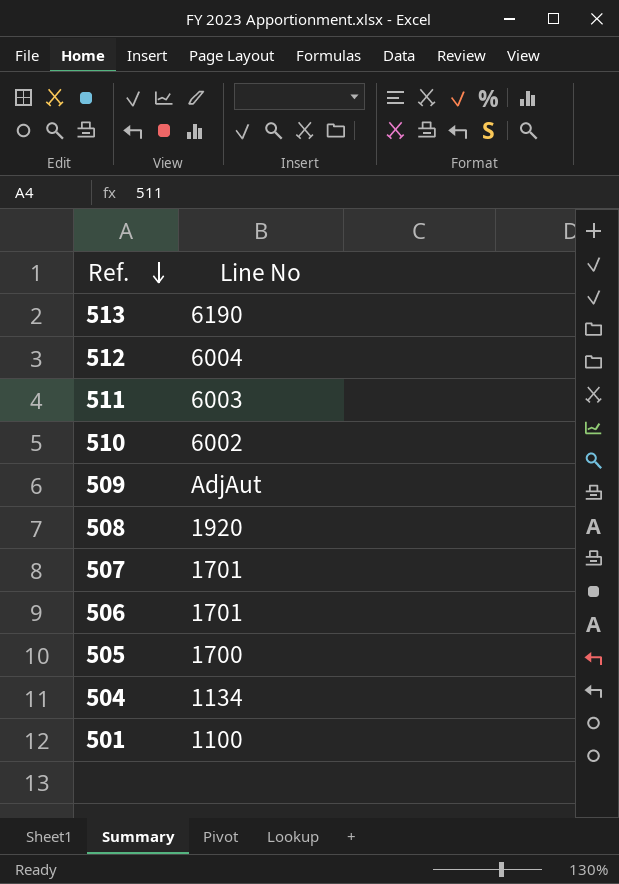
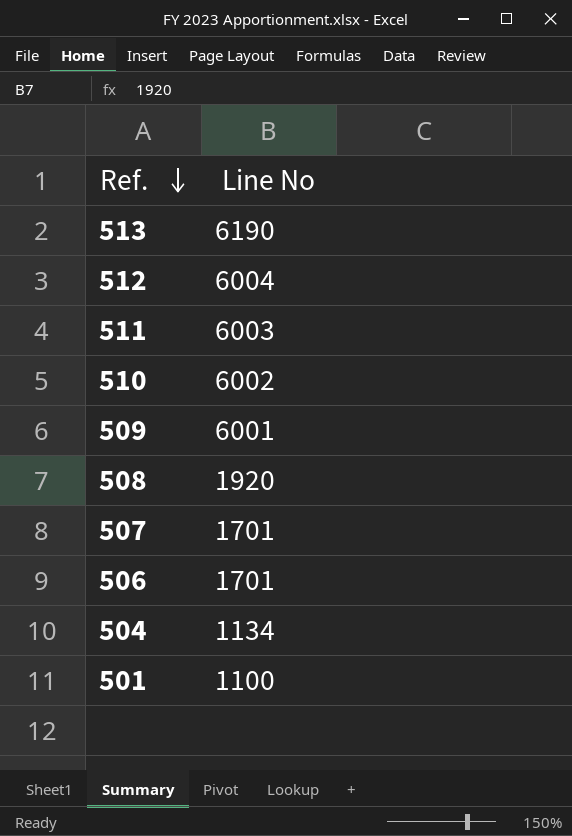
row 505: 1700 -> none
509 | Line No: AdjAut -> 6001

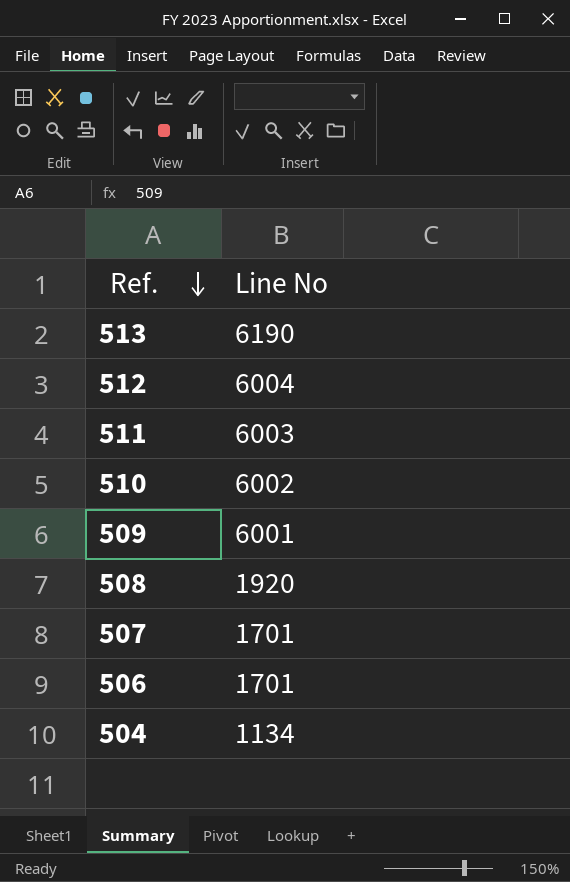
row 501: 1100 -> none

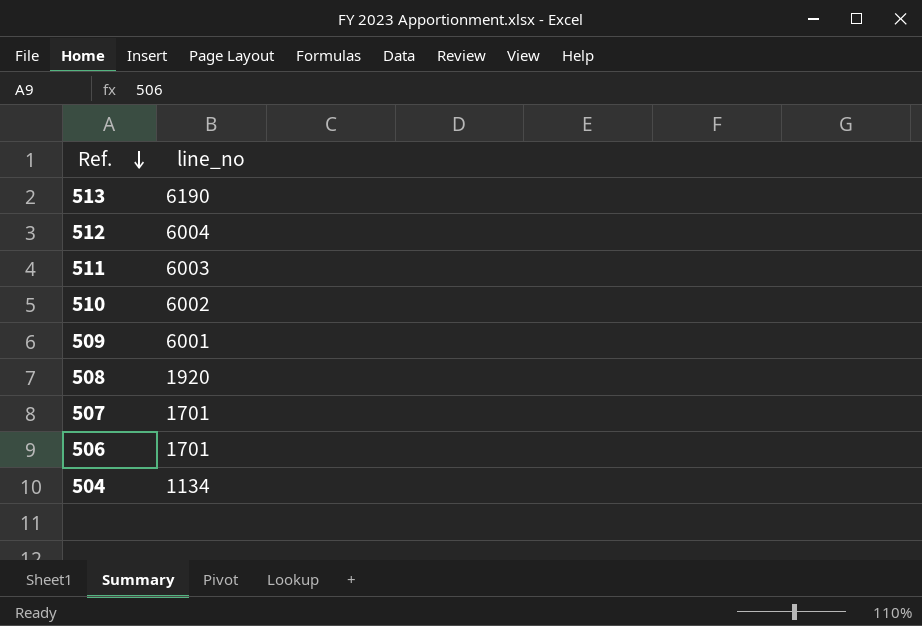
column name: Line No -> line_no

